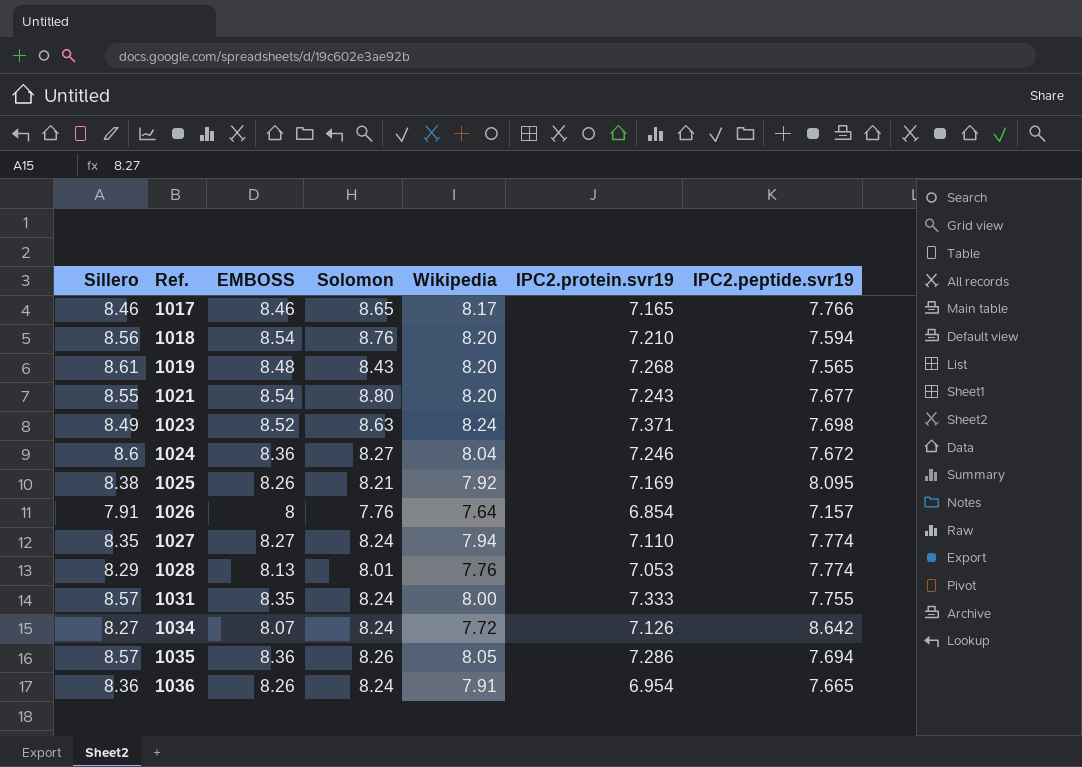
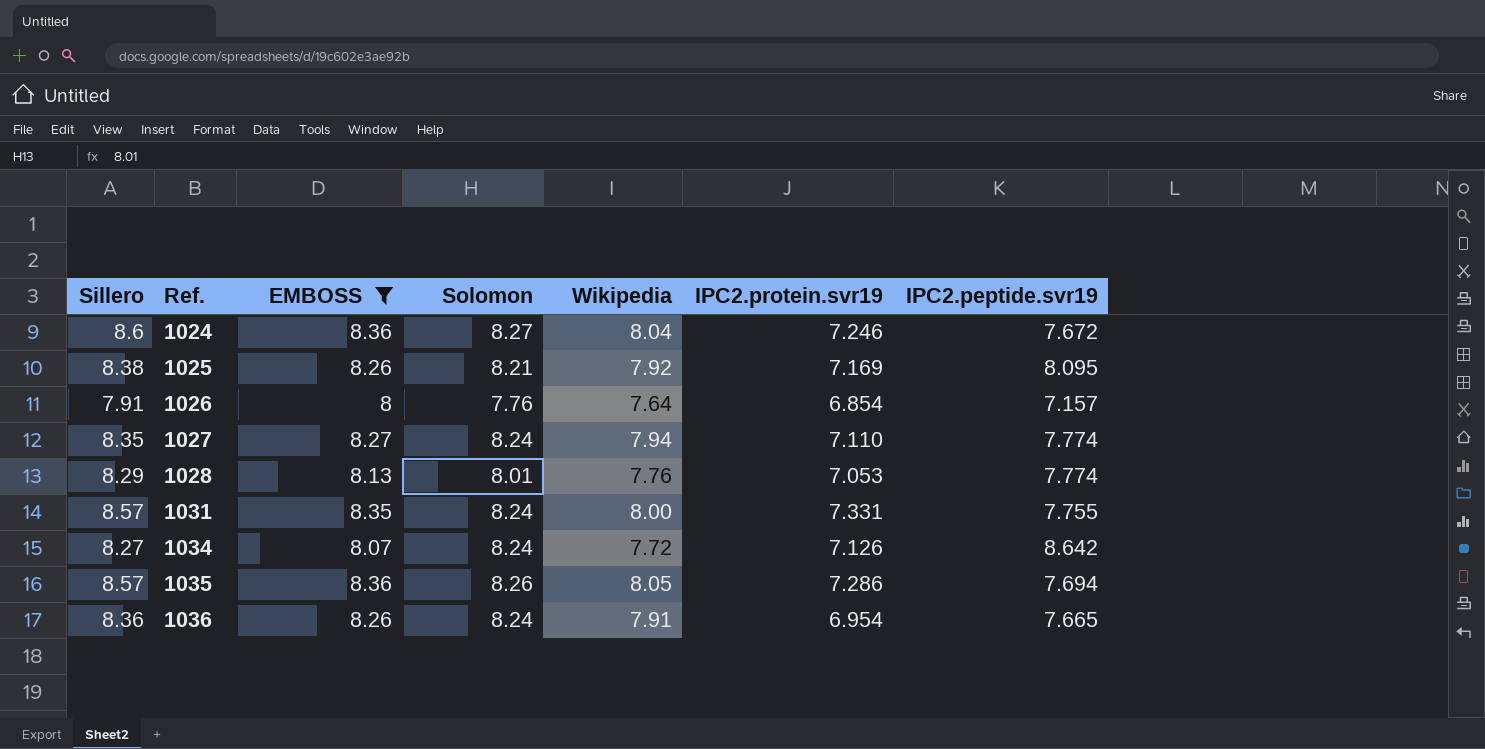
filter: none -> EMBOSS <= 8.36
1031 | IPC2.protein.svr19: 7.333 -> 7.331

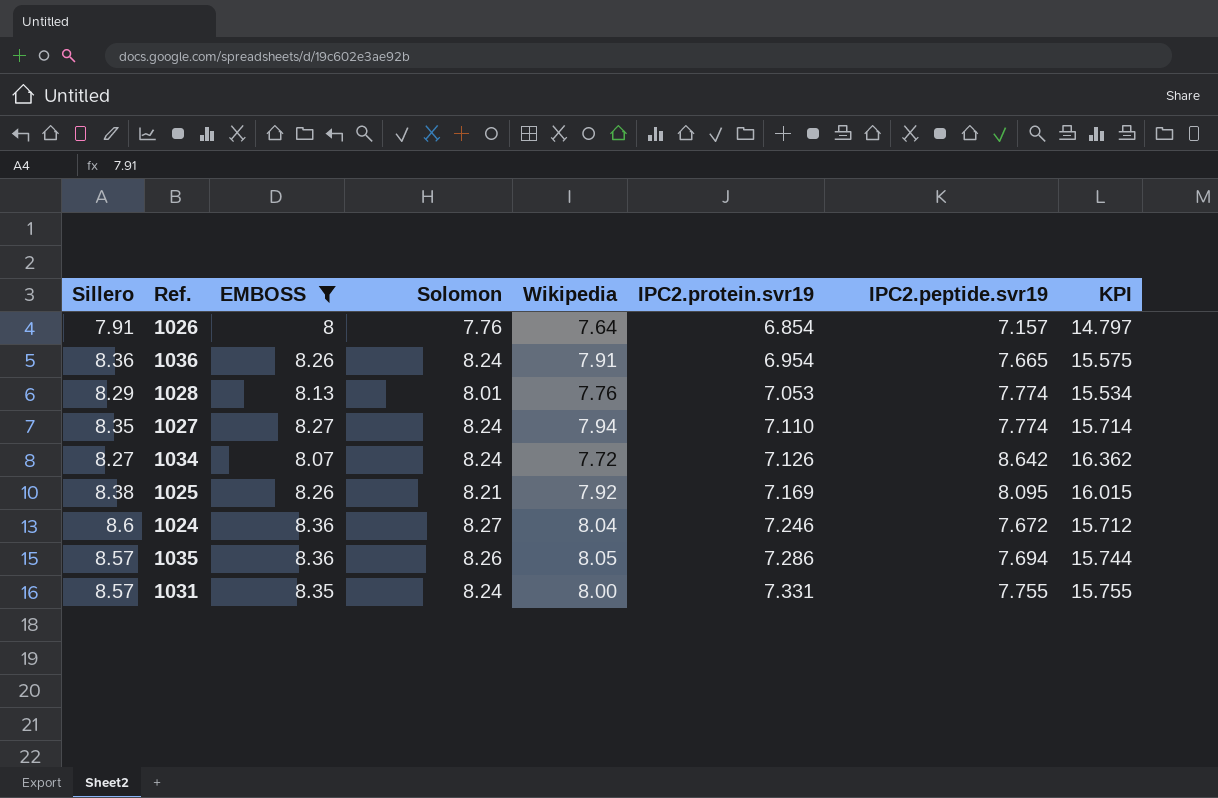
row order: Ref. ascending -> IPC2.protein.svr19 ascending
column KPI | formula: none -> [Wikipedia] + [IPC2.peptide.svr19]

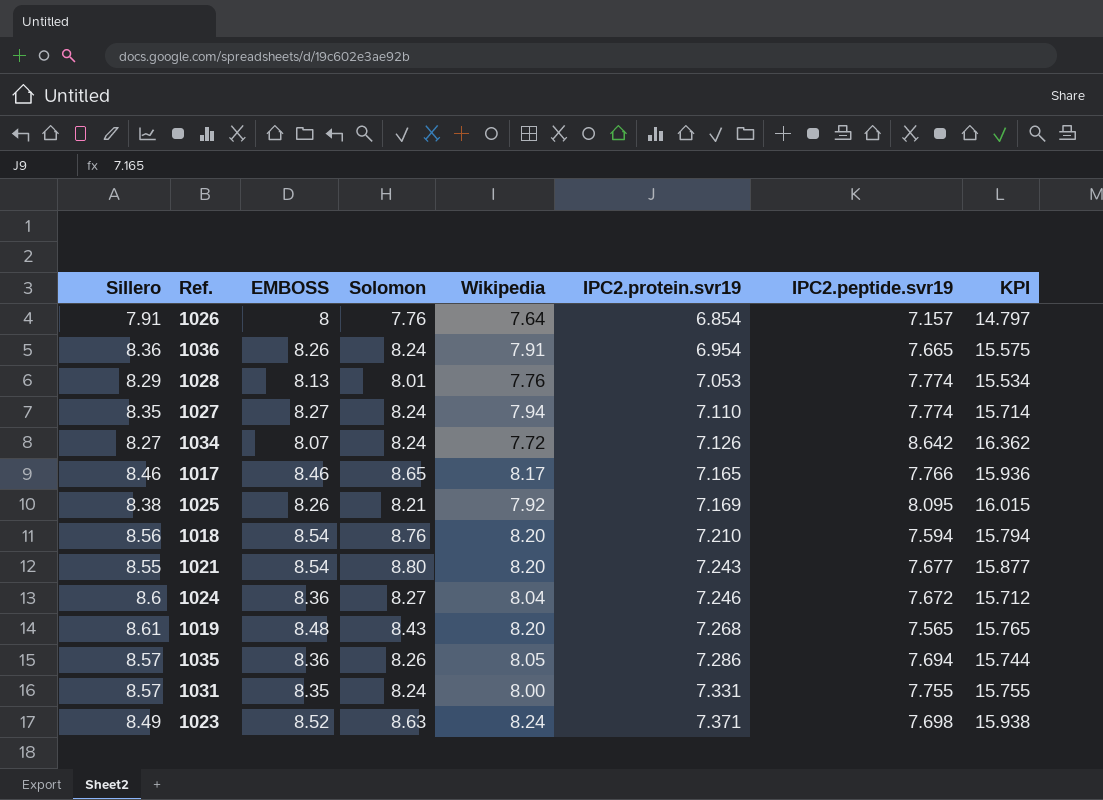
filter: EMBOSS <= 8.36 -> none

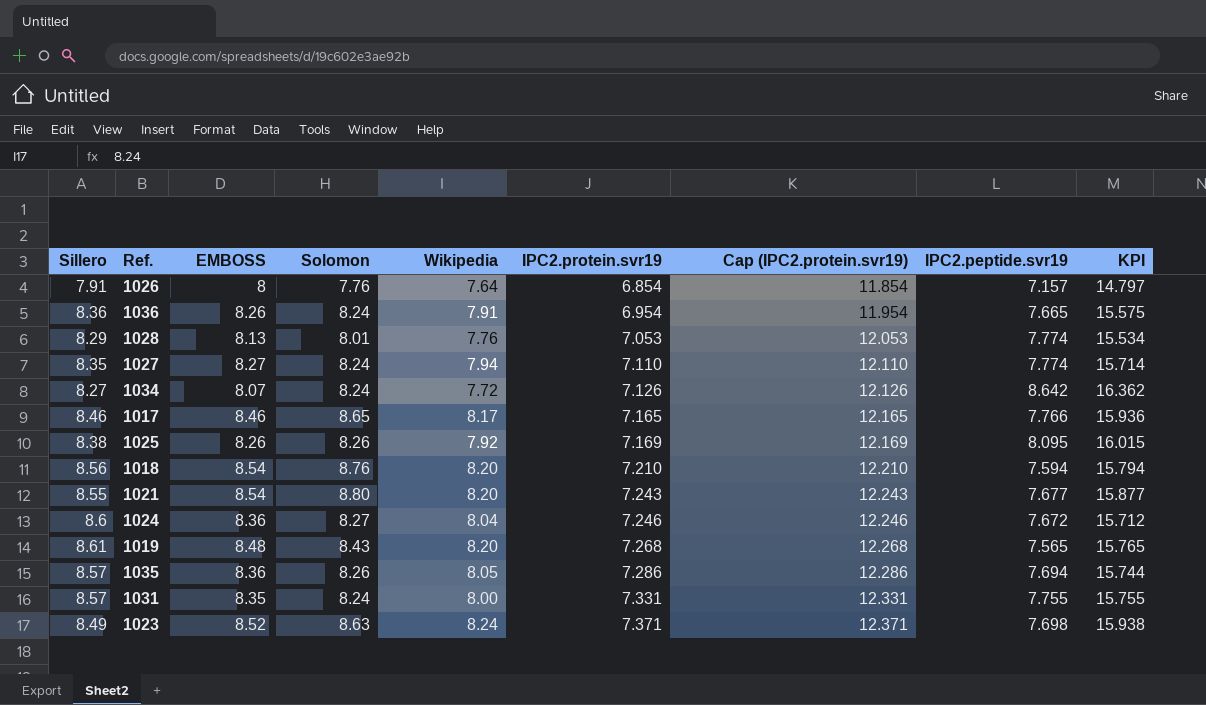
column Cap (IPC2.protein.svr19) | formula: none -> [IPC2.protein.svr19] + 5
1025 | Solomon: 8.21 -> 8.26

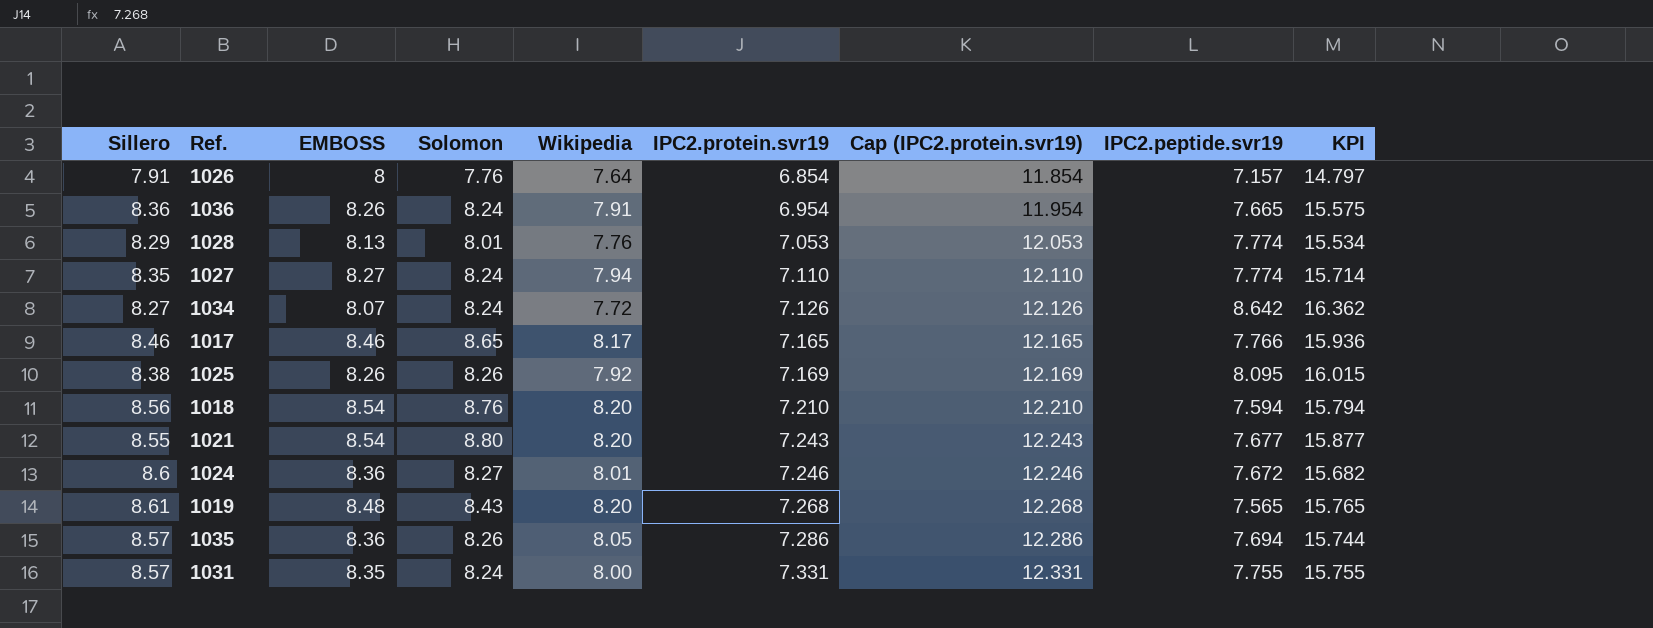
row 1023: 8.49 | 8.52 | 8.63 | 8.24 | 7.371 | 12.371 | 7.698 | 15.938 -> none
1024 | Wikipedia: 8.04 -> 8.01
1024 | KPI: 15.712 -> 15.682

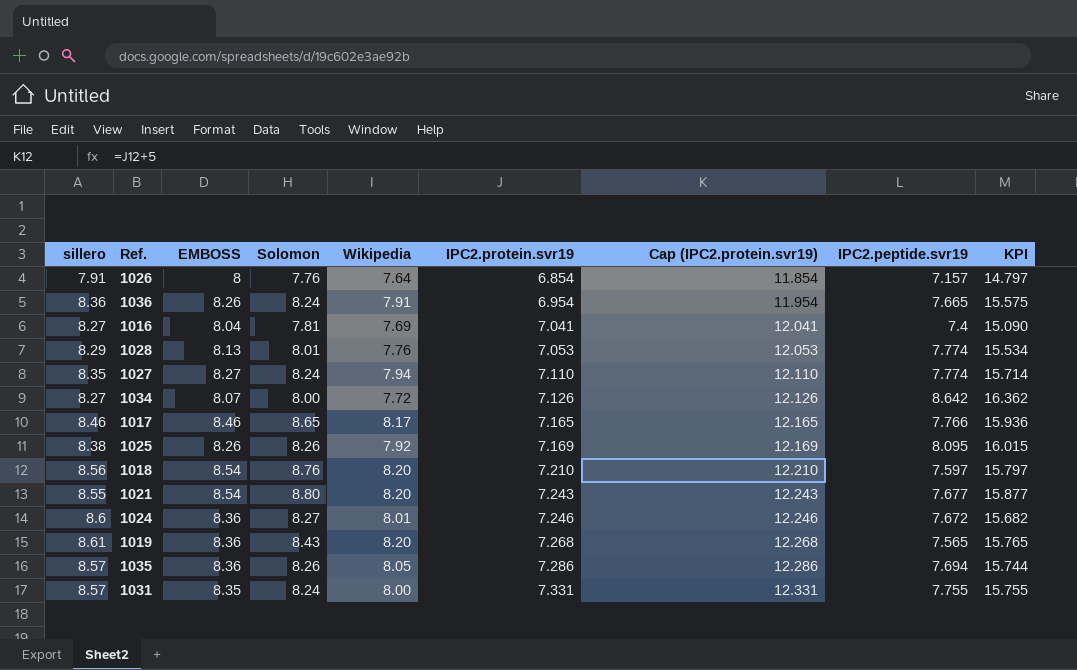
column name: Sillero -> sillero
row 1016: none -> 8.27 | 8.04 | 7.81 | 7.69 | 7.041 | 12.041 | 7.4 | 15.090
1034 | Solomon: 8.24 -> 8.00
1018 | IPC2.peptide.svr19: 7.594 -> 7.597
1018 | KPI: 15.794 -> 15.797
1019 | EMBOSS: 8.48 -> 8.36

